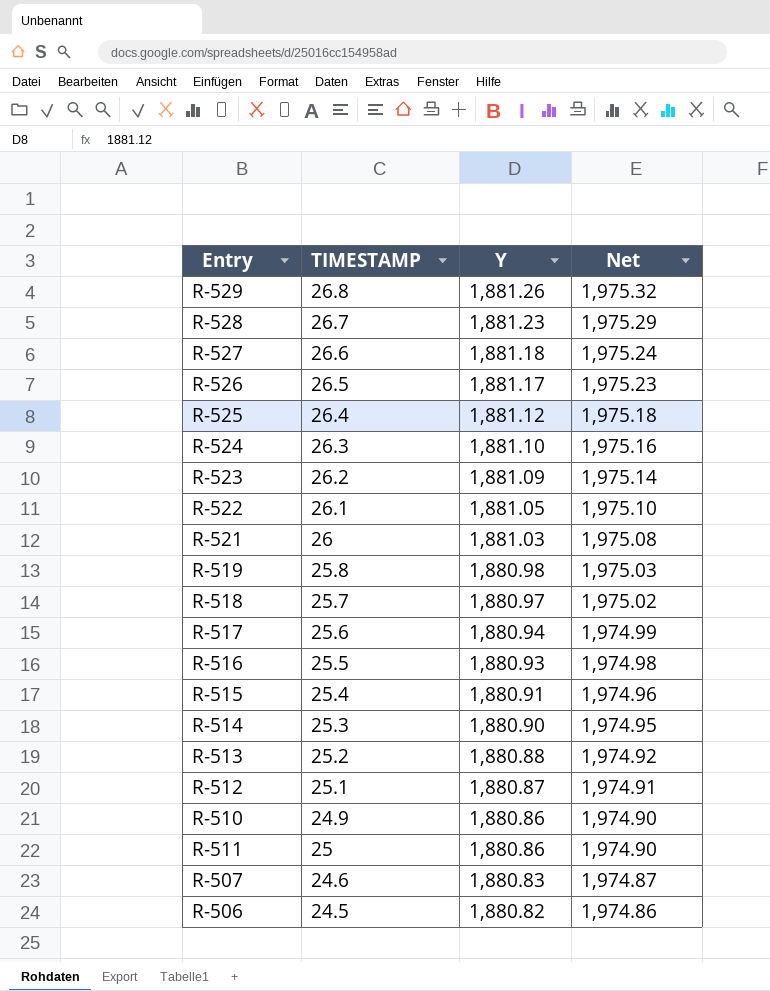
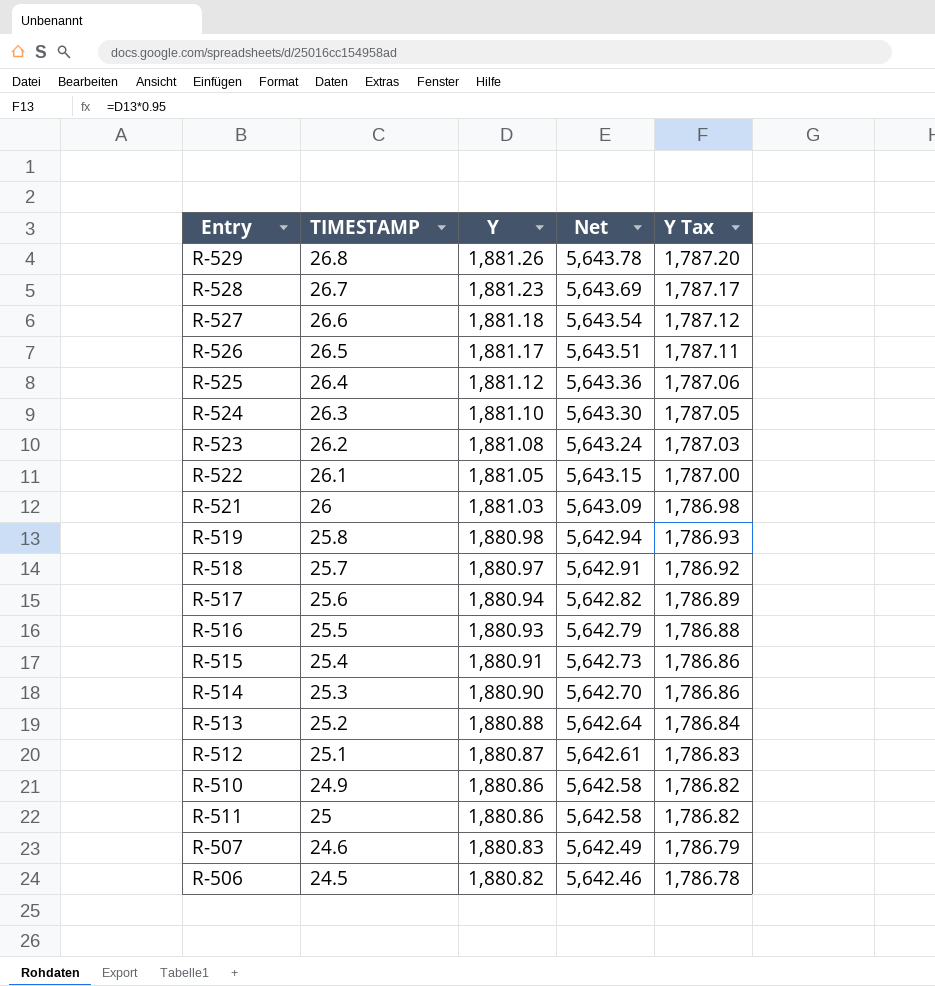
column Net | formula: [Y] * 1.05 -> [Y] * 3
column Y Tax | formula: none -> [Y] * 0.95
R-523 | Y: 1,881.09 -> 1,881.08

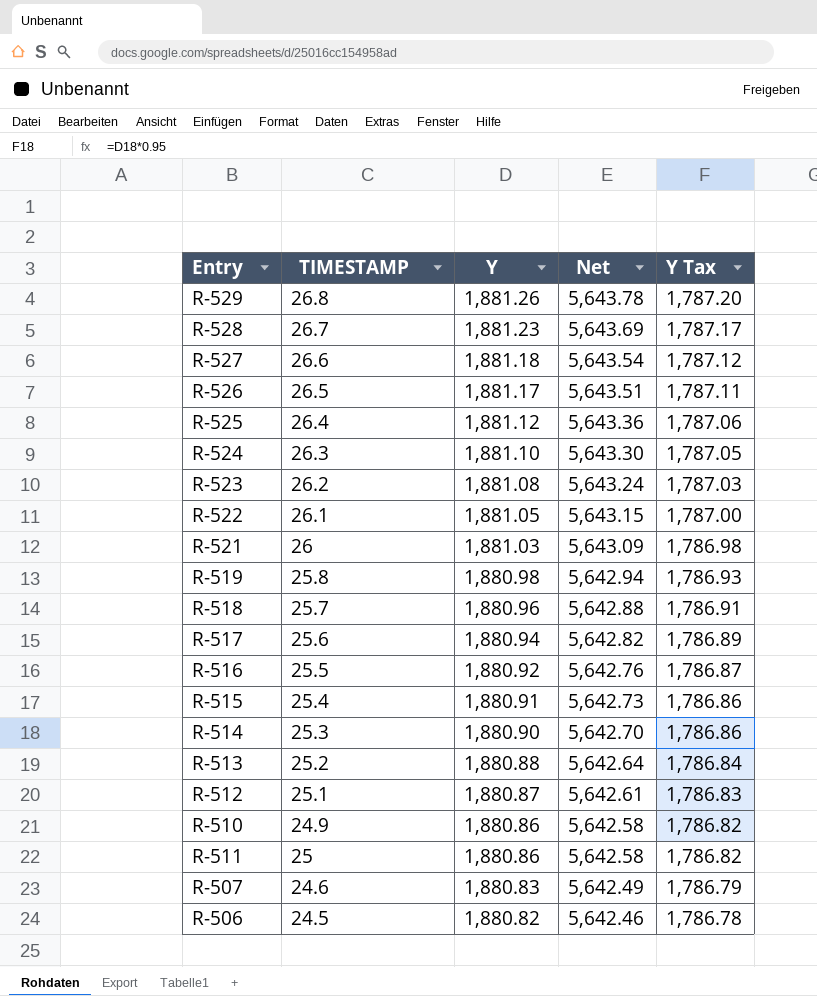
R-518 | Y: 1,880.97 -> 1,880.96
R-518 | Net: 5,642.91 -> 5,642.88
R-518 | Y Tax: 1,786.92 -> 1,786.91
R-516 | Y: 1,880.93 -> 1,880.92
R-516 | Net: 5,642.79 -> 5,642.76
R-516 | Y Tax: 1,786.88 -> 1,786.87

